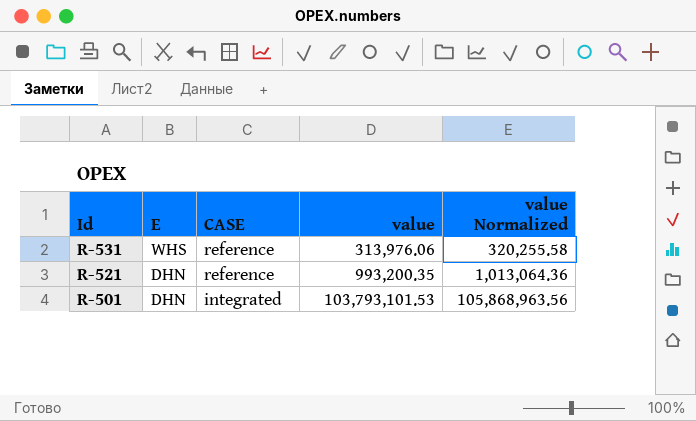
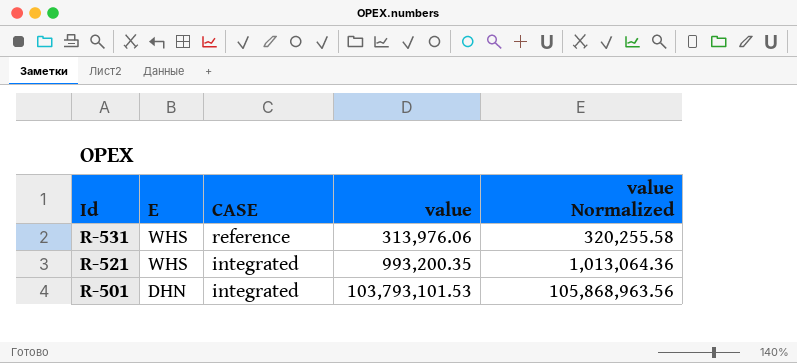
R-521 | E: DHN -> WHS
R-521 | CASE: reference -> integrated

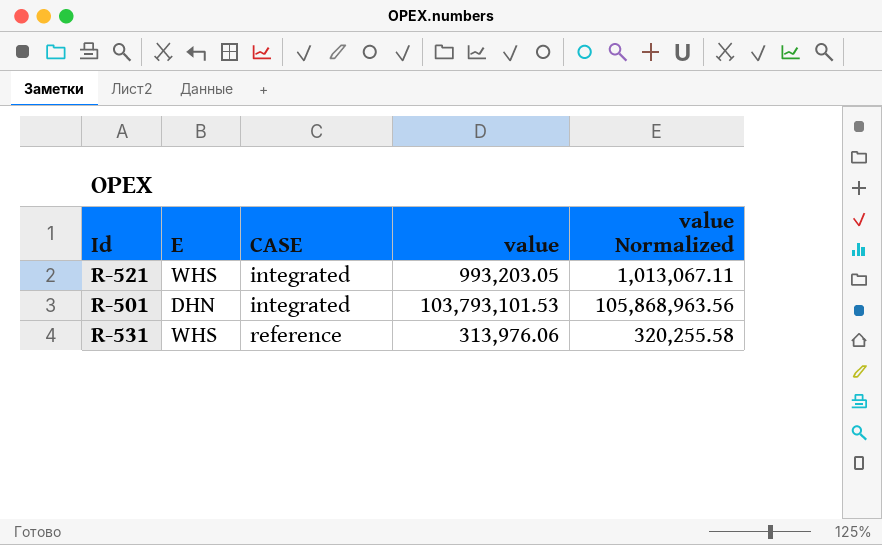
row order: Id descending -> CASE ascending
R-521 | value: 993,200.35 -> 993,203.05
R-521 | value Normalized: 1,013,064.36 -> 1,013,067.11

